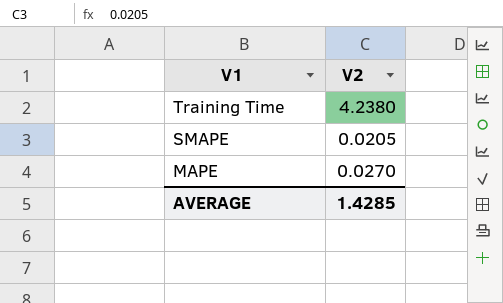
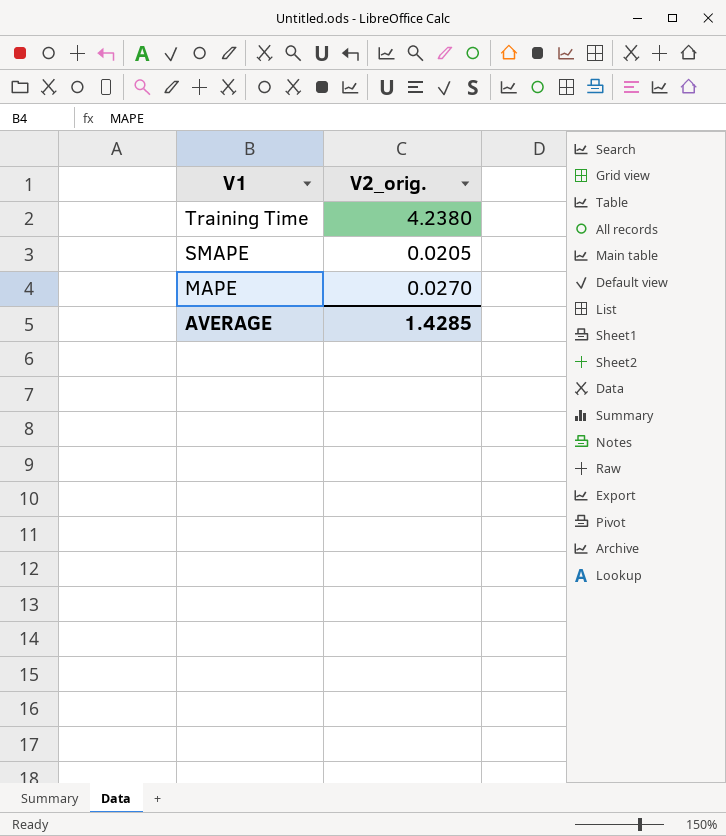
column name: V2 -> V2_orig.

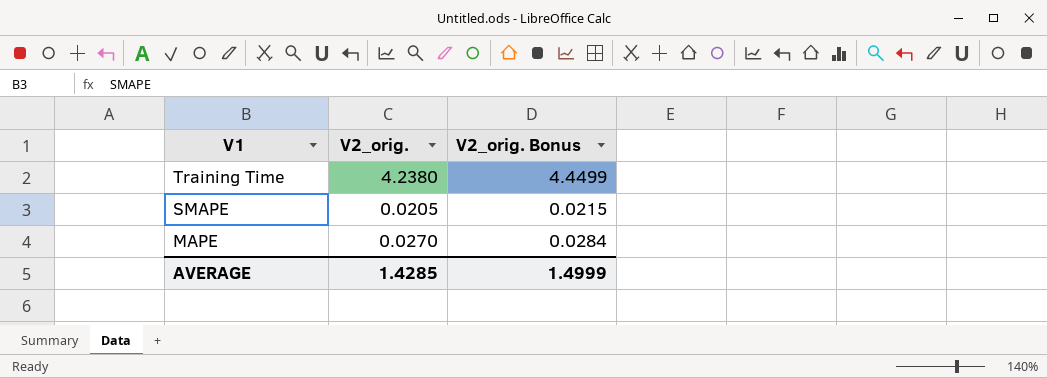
column V2_orig. Bonus | formula: none -> [V2_orig.] * 1.05

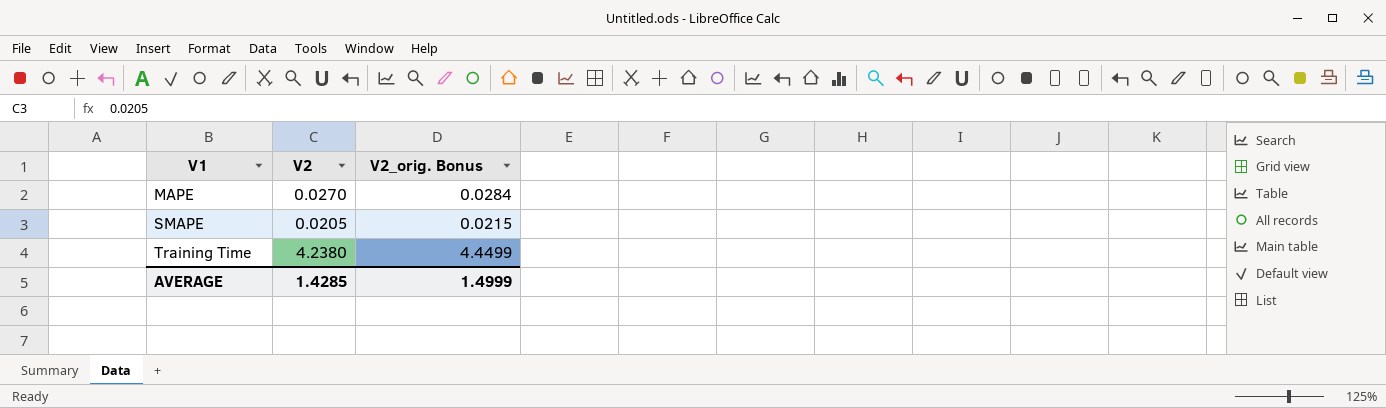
row order: V1 descending -> V1 ascending
column name: V2_orig. -> V2

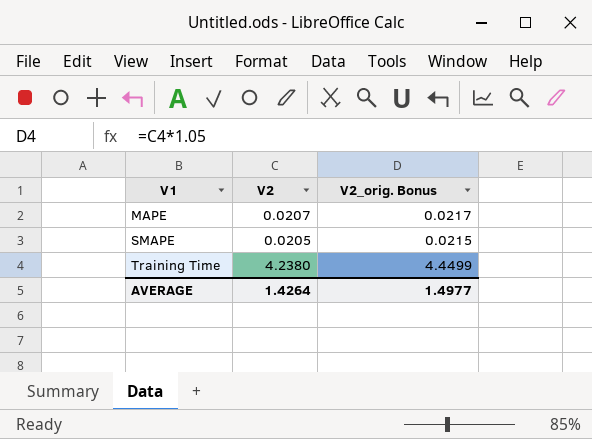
MAPE | V2: 0.0270 -> 0.0207
MAPE | V2_orig. Bonus: 0.0284 -> 0.0217
AVERAGE | V2: 1.4285 -> 1.4264
AVERAGE | V2_orig. Bonus: 1.4999 -> 1.4977

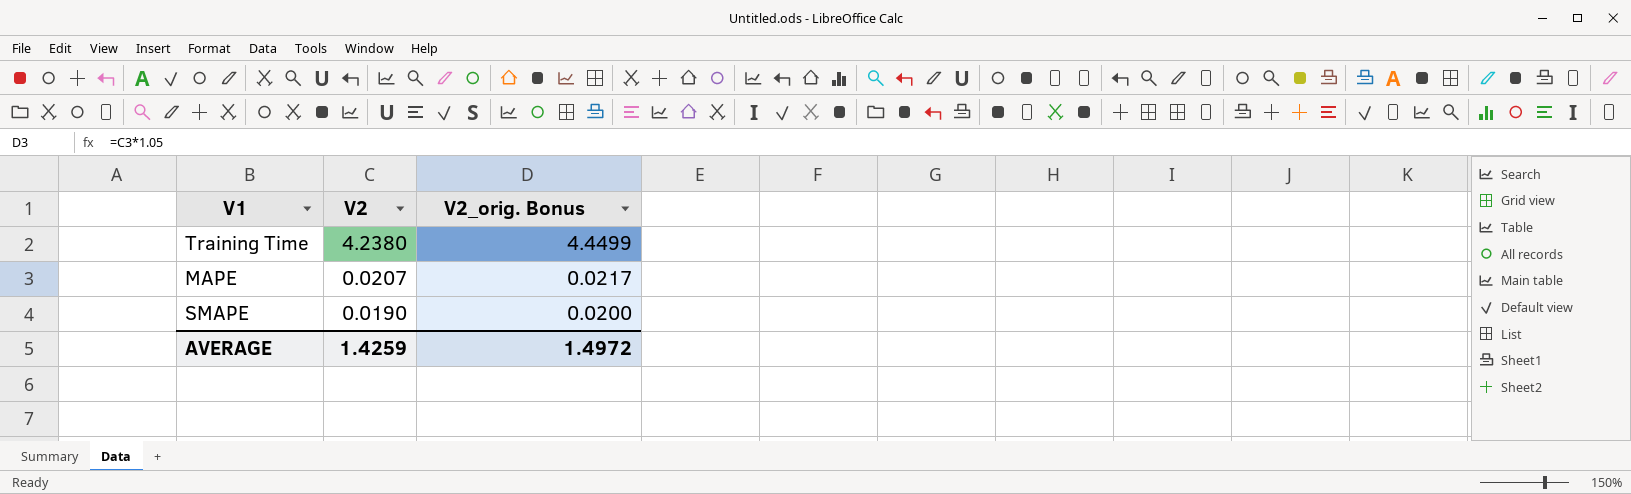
row order: V1 ascending -> V2 descending
SMAPE | V2: 0.0205 -> 0.0190
SMAPE | V2_orig. Bonus: 0.0215 -> 0.0200
AVERAGE | V2: 1.4264 -> 1.4259
AVERAGE | V2_orig. Bonus: 1.4977 -> 1.4972

